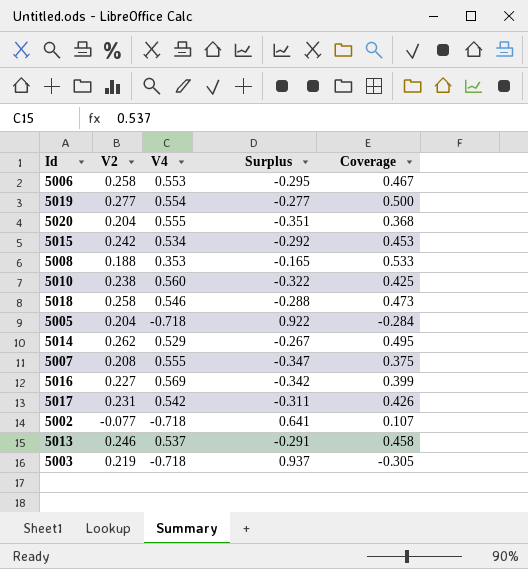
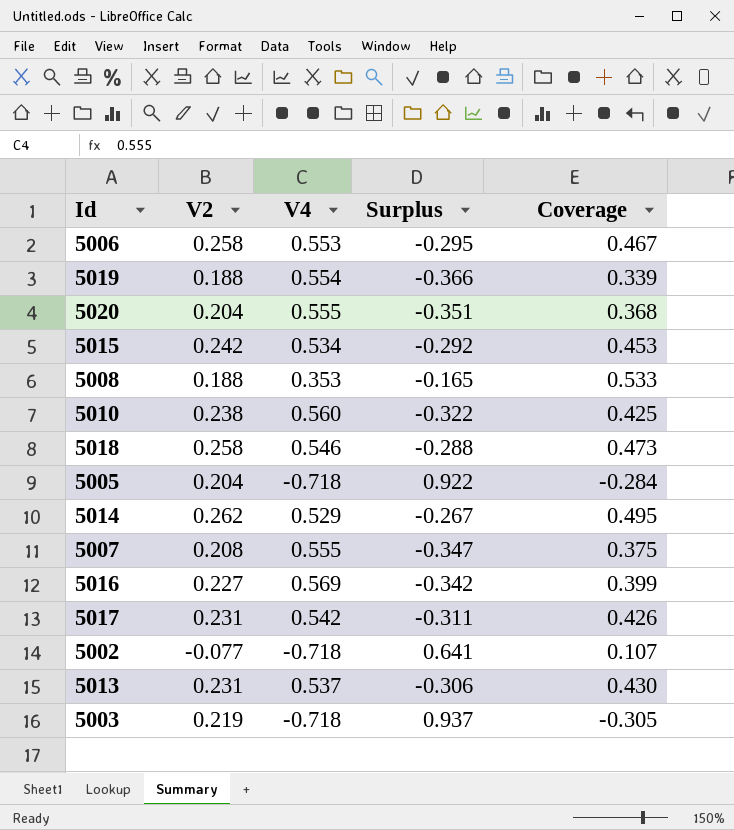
5019 | V2: 0.277 -> 0.188
5019 | Surplus: -0.277 -> -0.366
5019 | Coverage: 0.500 -> 0.339
5013 | V2: 0.246 -> 0.231
5013 | Surplus: -0.291 -> -0.306
5013 | Coverage: 0.458 -> 0.430

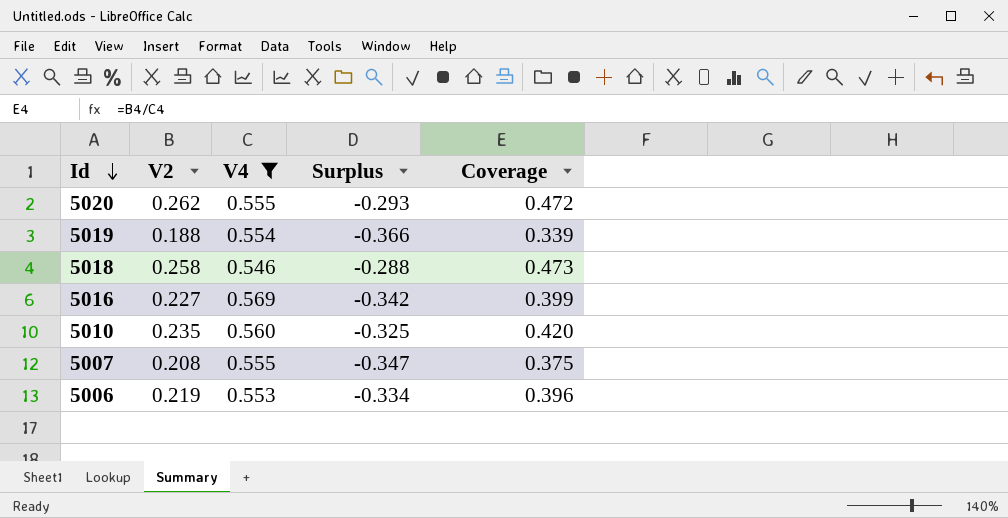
filter: none -> V4 >= 0.546
row order: none -> Id descending
5020 | V2: 0.204 -> 0.262
5020 | Surplus: -0.351 -> -0.293
5020 | Coverage: 0.368 -> 0.472
5010 | V2: 0.238 -> 0.235
5010 | Surplus: -0.322 -> -0.325
5010 | Coverage: 0.425 -> 0.420
5006 | V2: 0.258 -> 0.219
5006 | Surplus: -0.295 -> -0.334
5006 | Coverage: 0.467 -> 0.396

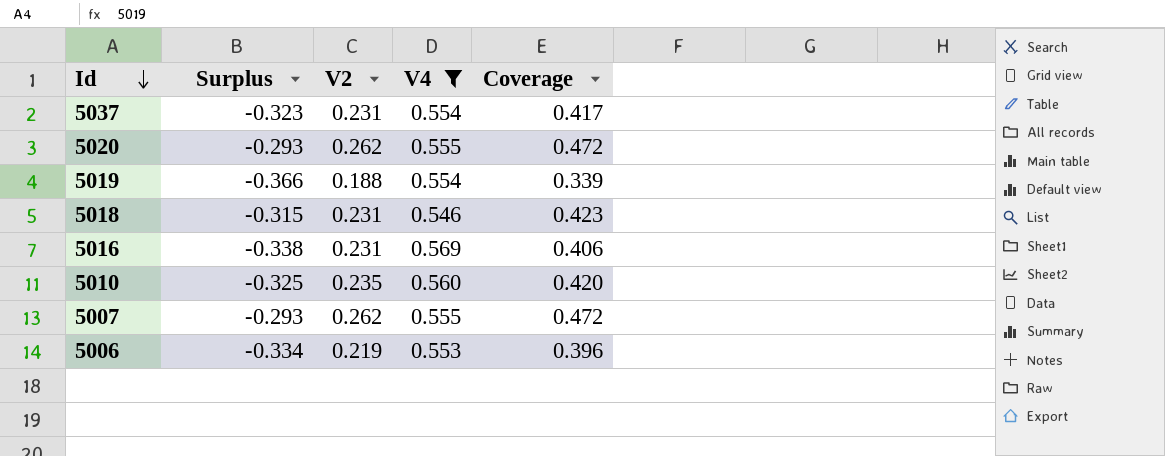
column Surplus | position: 4 -> 2
row 5037: none -> -0.323 | 0.231 | 0.554 | 0.417
5018 | Surplus: -0.288 -> -0.315
5018 | V2: 0.258 -> 0.231
5018 | Coverage: 0.473 -> 0.423
5016 | Surplus: -0.342 -> -0.338
5016 | V2: 0.227 -> 0.231
5016 | Coverage: 0.399 -> 0.406
5007 | Surplus: -0.347 -> -0.293
5007 | V2: 0.208 -> 0.262
5007 | Coverage: 0.375 -> 0.472

